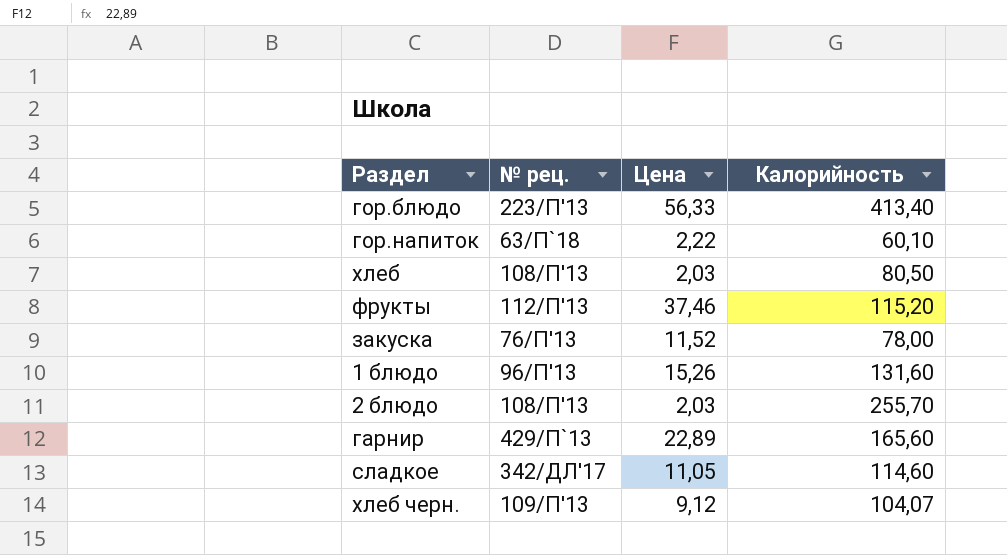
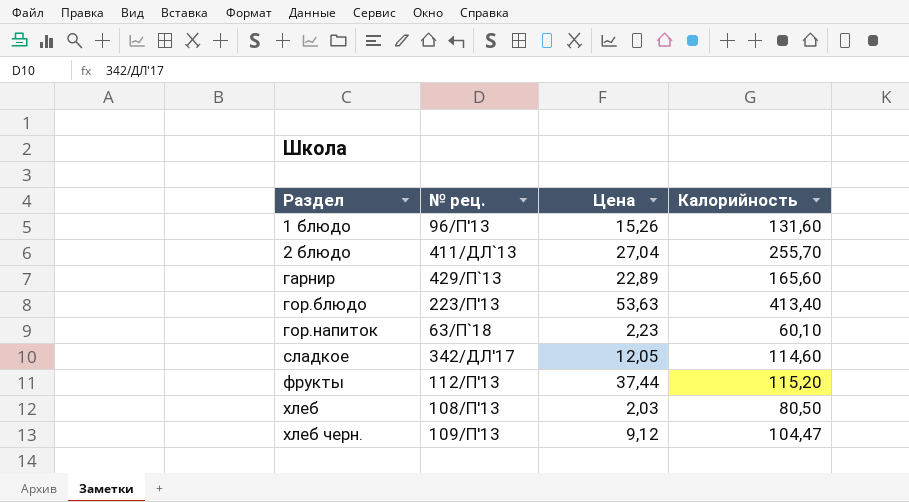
row order: none -> Раздел ascending
row закуска: 76/П'13 | 11,52 | 78,00 -> none
2 блюдо | № рец.: 108/П'13 -> 411/ДЛ`13
2 блюдо | Цена: 2,03 -> 27,04
гор.блюдо | Цена: 56,33 -> 53,63
гор.напиток | Цена: 2,22 -> 2,23
сладкое | Цена: 11,05 -> 12,05
фрукты | Цена: 37,46 -> 37,44
хлеб черн. | Калорийность: 104,07 -> 104,47

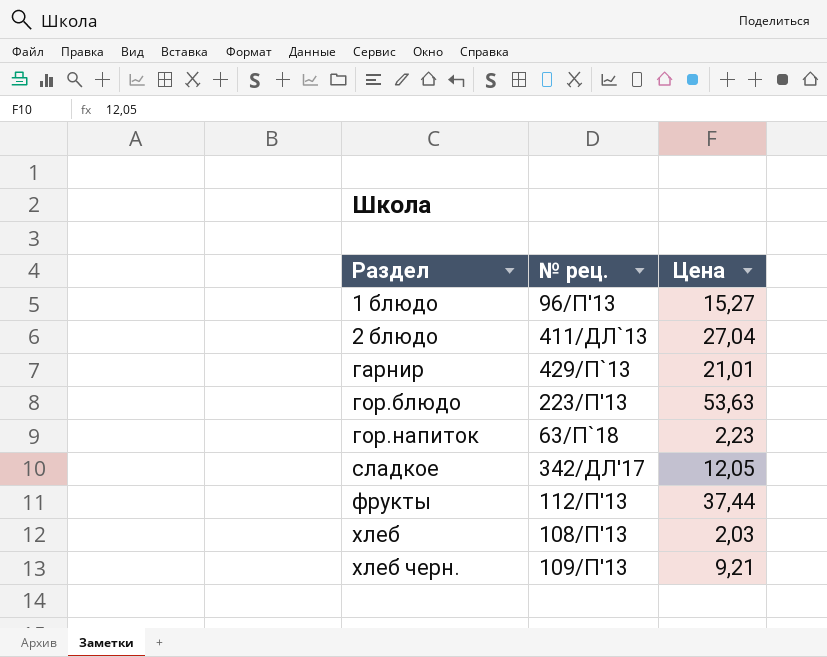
column Калорийность | position: 4 -> none
1 блюдо | Цена: 15,26 -> 15,27
гарнир | Цена: 22,89 -> 21,01
хлеб черн. | Цена: 9,12 -> 9,21

